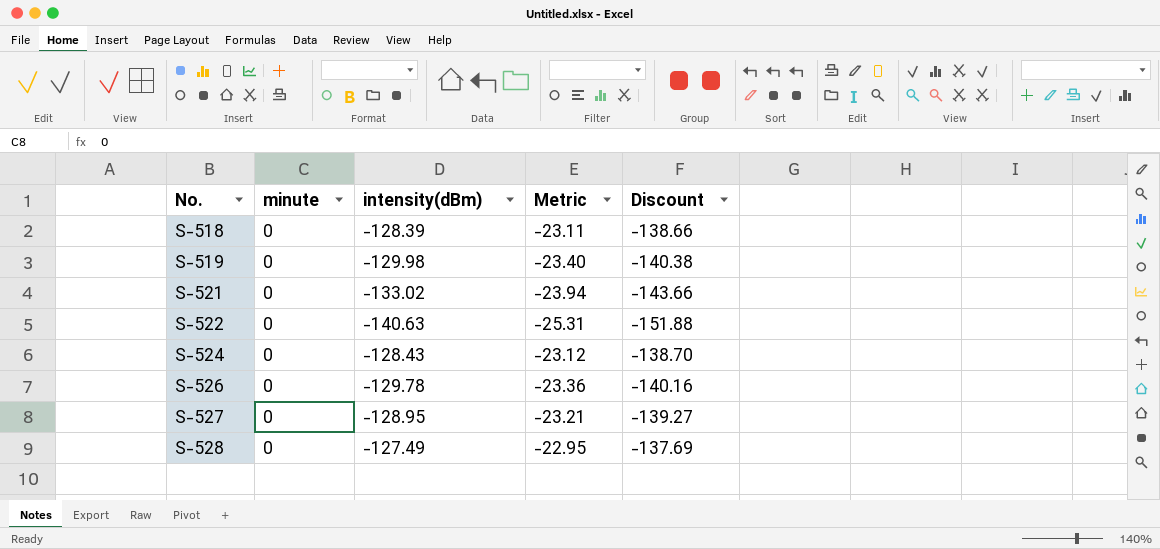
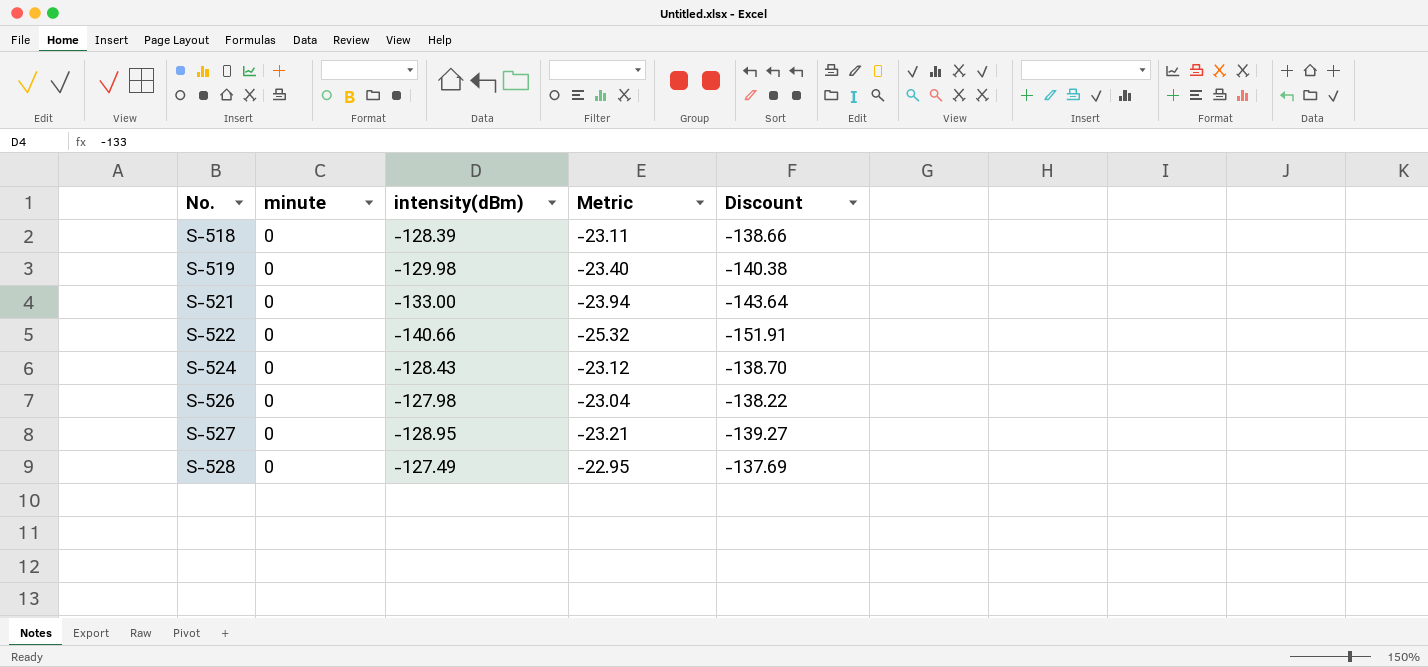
S-521 | intensity(dBm): -133.02 -> -133.00
S-521 | Discount: -143.66 -> -143.64
S-522 | intensity(dBm): -140.63 -> -140.66
S-522 | Metric: -25.31 -> -25.32
S-522 | Discount: -151.88 -> -151.91
S-526 | intensity(dBm): -129.78 -> -127.98
S-526 | Metric: -23.36 -> -23.04
S-526 | Discount: -140.16 -> -138.22

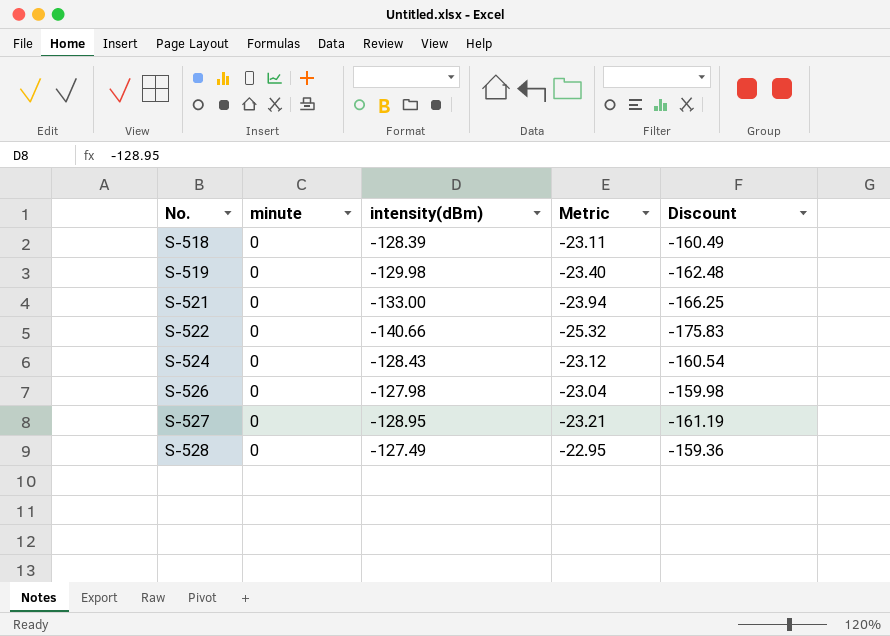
column Discount | formula: [intensity(dBm)] * 1.08 -> [intensity(dBm)] * 1.25

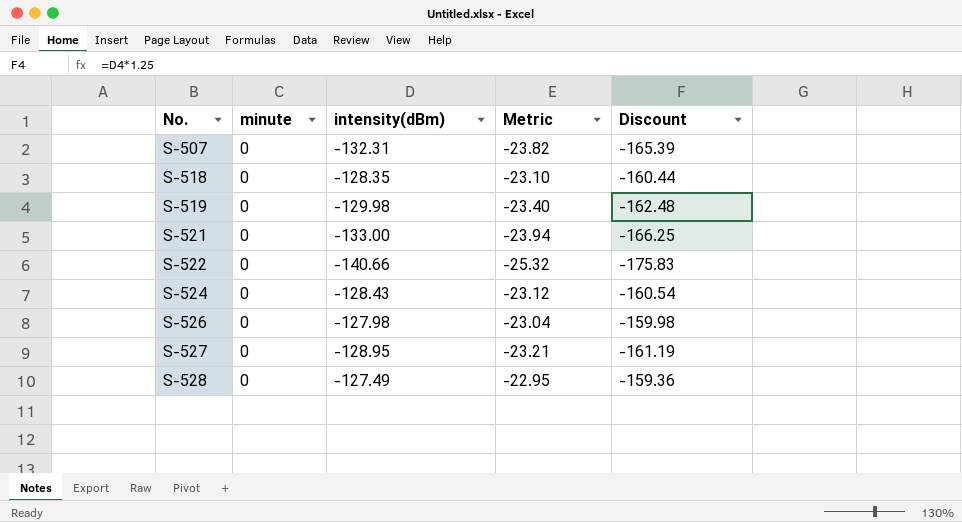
row S-507: none -> 0 | -132.31 | -23.82 | -165.39
S-518 | intensity(dBm): -128.39 -> -128.35
S-518 | Metric: -23.11 -> -23.10
S-518 | Discount: -160.49 -> -160.44

